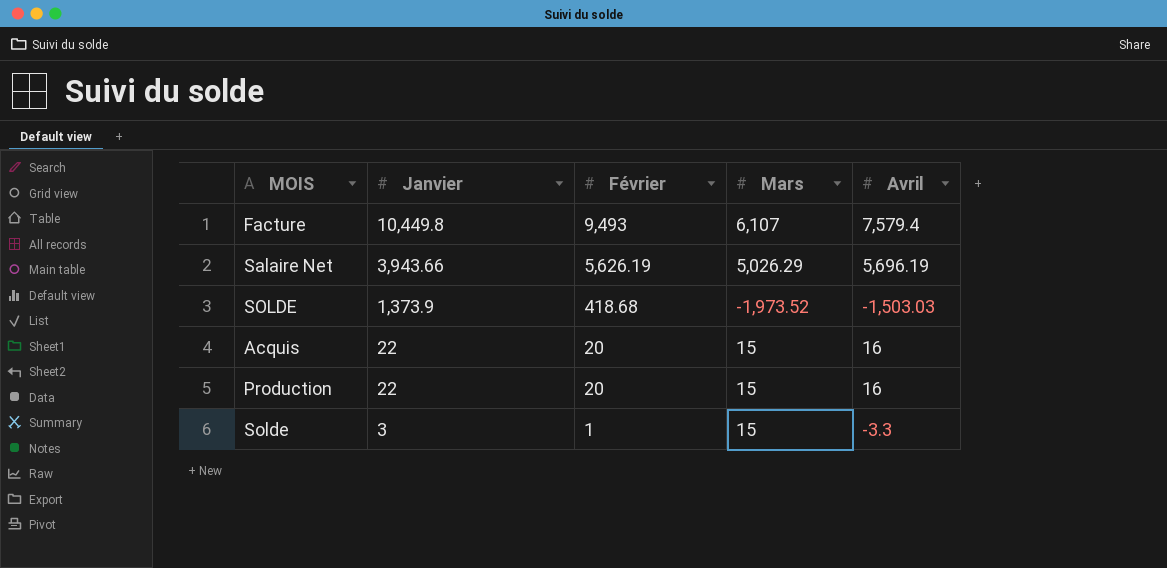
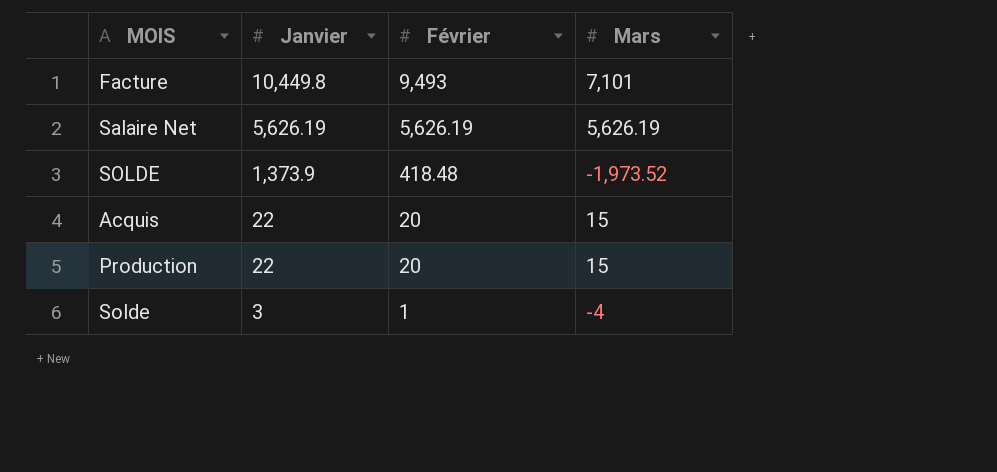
column Avril | position: 5 -> none
Facture | Mars: 6,107 -> 7,101
Salaire Net | Janvier: 3,943.66 -> 5,626.19
Salaire Net | Mars: 5,026.29 -> 5,626.19
SOLDE | Février: 418.68 -> 418.48
Solde | Mars: 15 -> -4

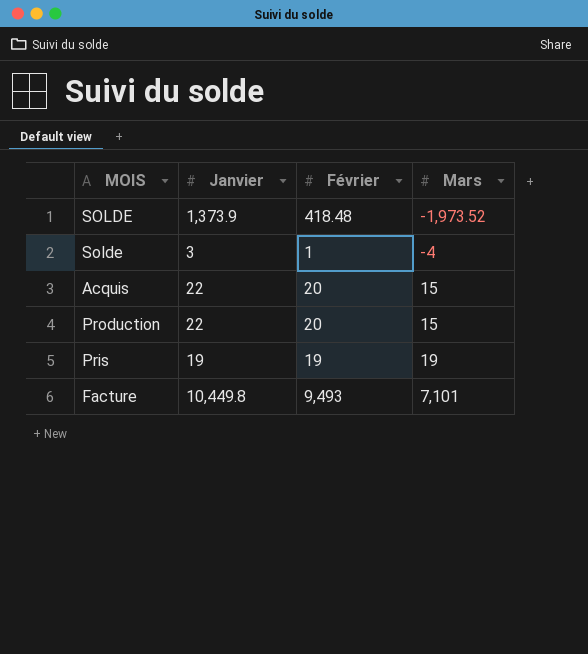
row order: Janvier descending -> Mars ascending
row Salaire Net: 5,626.19 | 5,626.19 | 5,626.19 -> none
row Pris: none -> 19 | 19 | 19

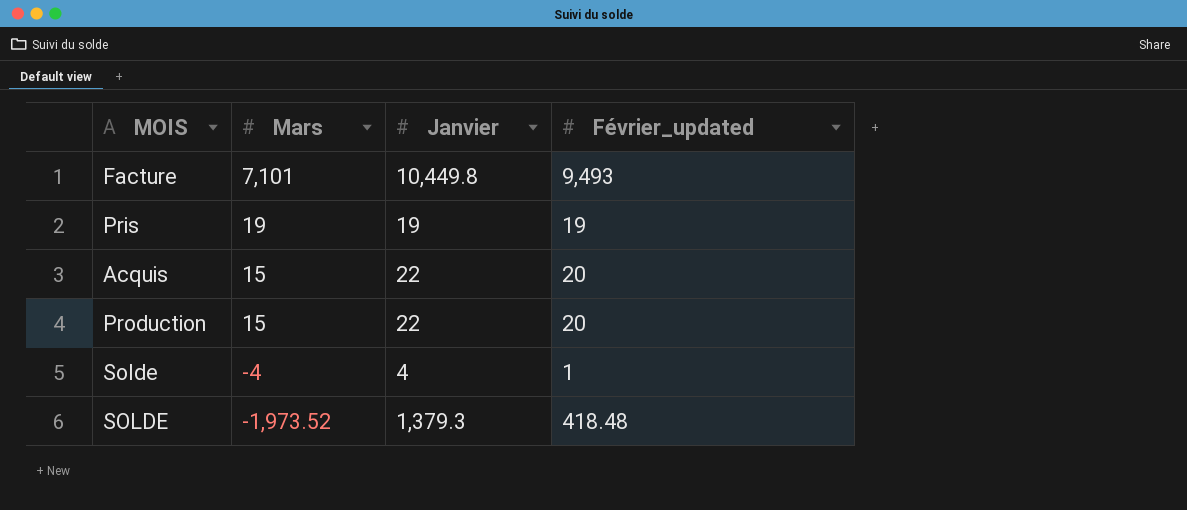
row order: Mars ascending -> Mars descending
column Mars | position: 4 -> 2
column name: Février -> Février_updated
Solde | Janvier: 3 -> 4
SOLDE | Janvier: 1,373.9 -> 1,379.3

